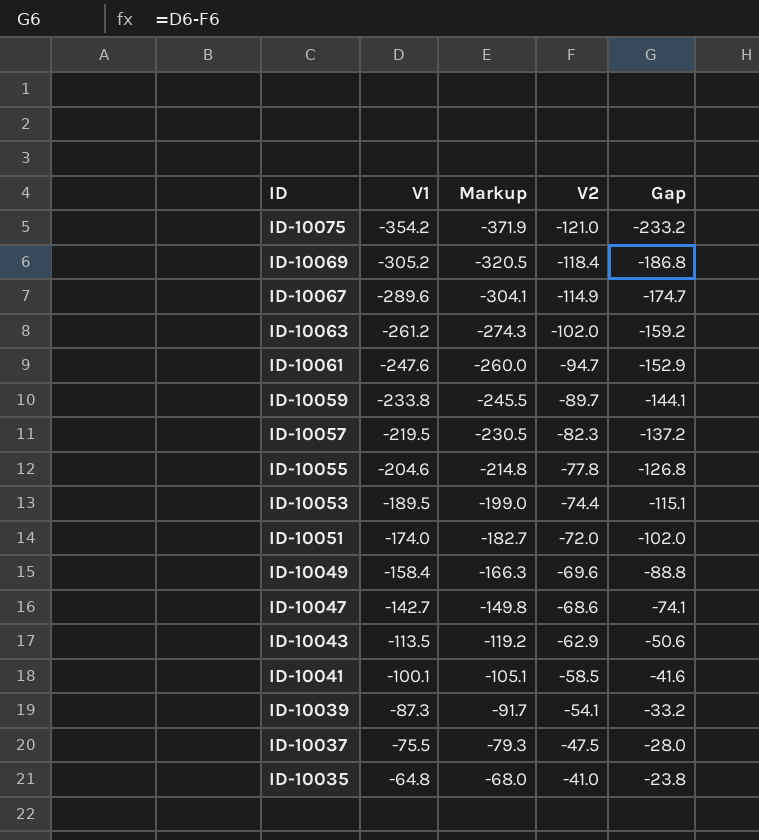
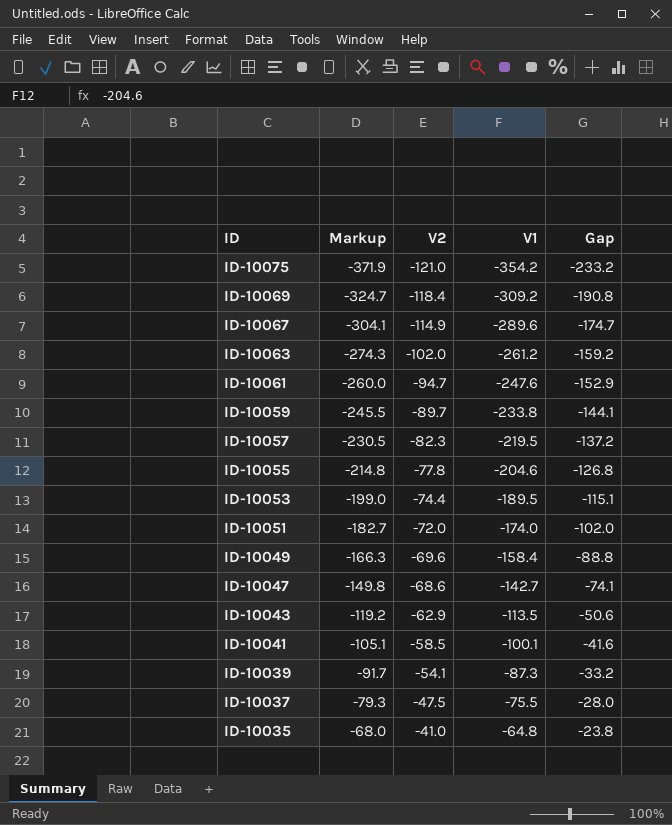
column V1 | position: 2 -> 4
ID-10069 | Markup: -320.5 -> -324.7
ID-10069 | V1: -305.2 -> -309.2
ID-10069 | Gap: -186.8 -> -190.8

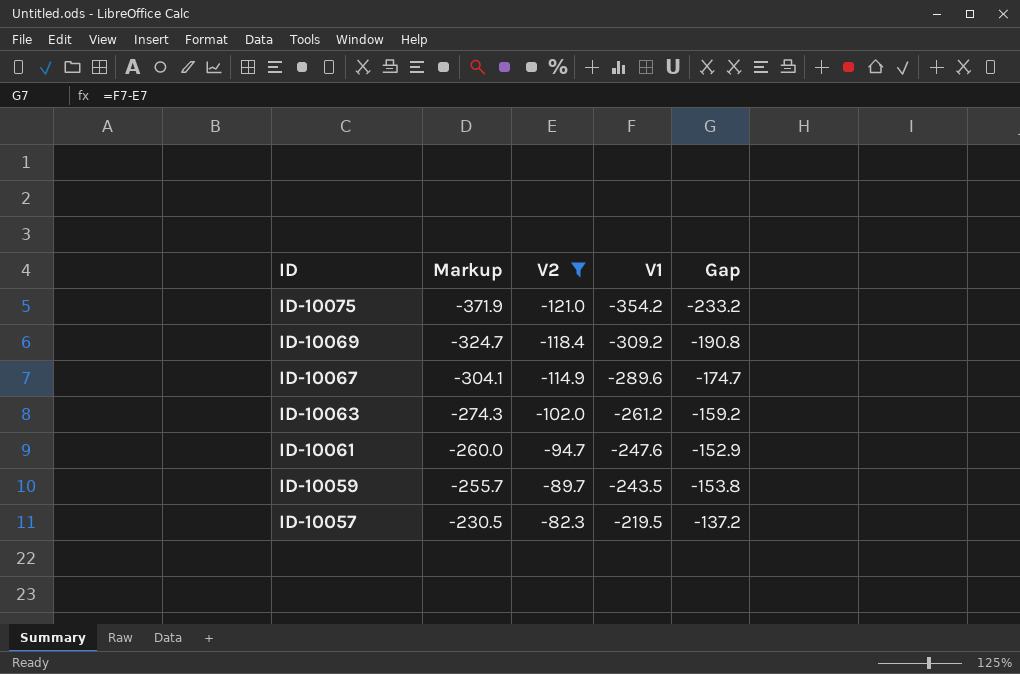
filter: none -> V2 <= -82.3
ID-10059 | Markup: -245.5 -> -255.7
ID-10059 | V1: -233.8 -> -243.5
ID-10059 | Gap: -144.1 -> -153.8

